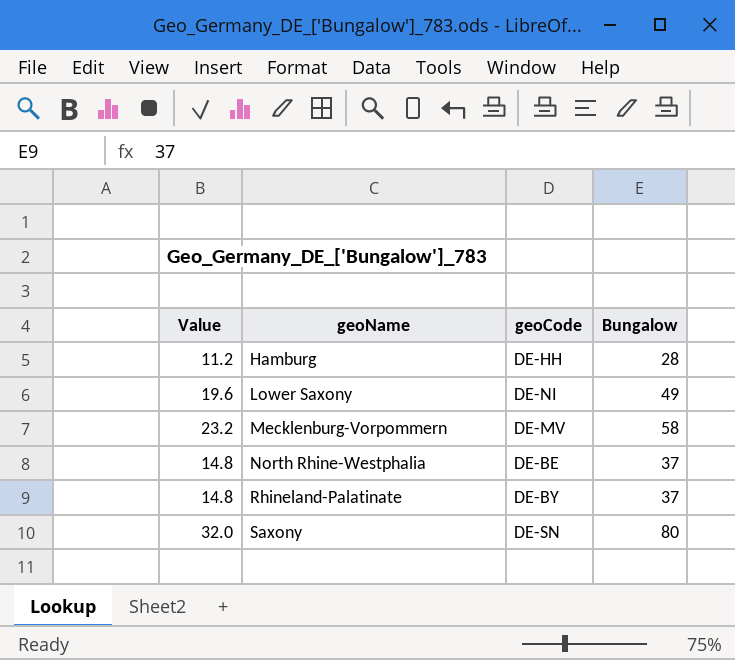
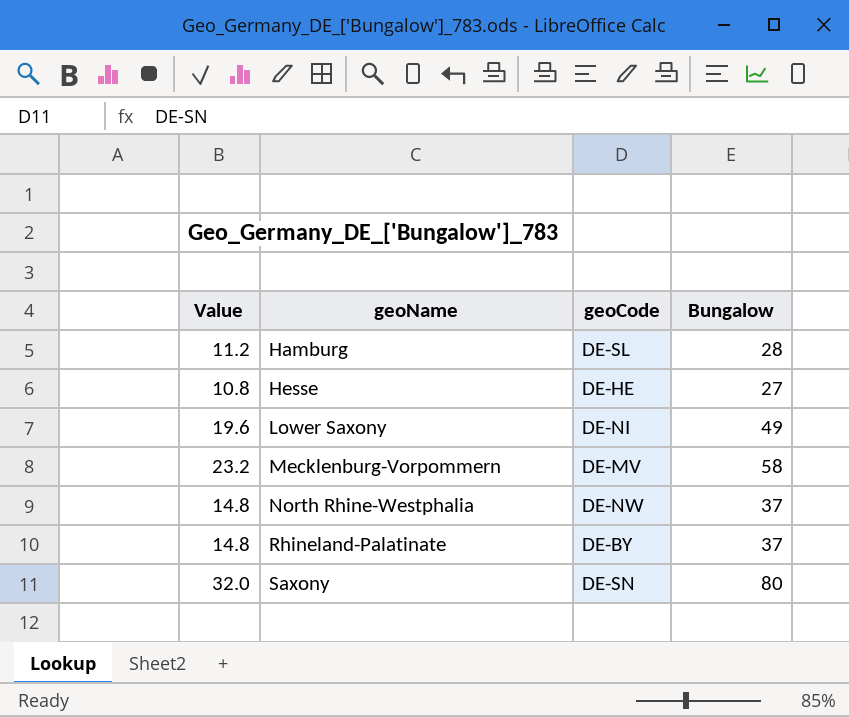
Hamburg | geoCode: DE-HH -> DE-SL
row Hesse: none -> 10.8 | DE-HE | 27
North Rhine-Westphalia | geoCode: DE-BE -> DE-NW

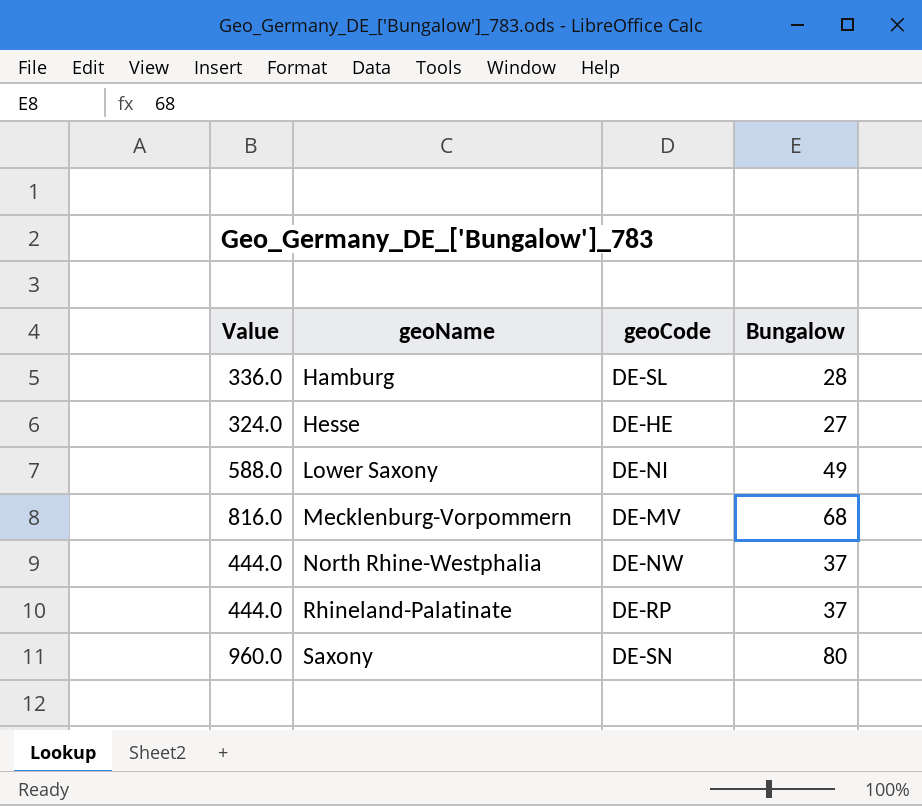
column Value | formula: [Bungalow] * 0.4 -> [Bungalow] * 12
Mecklenburg-Vorpommern | Bungalow: 58 -> 68
Rhineland-Palatinate | geoCode: DE-BY -> DE-RP

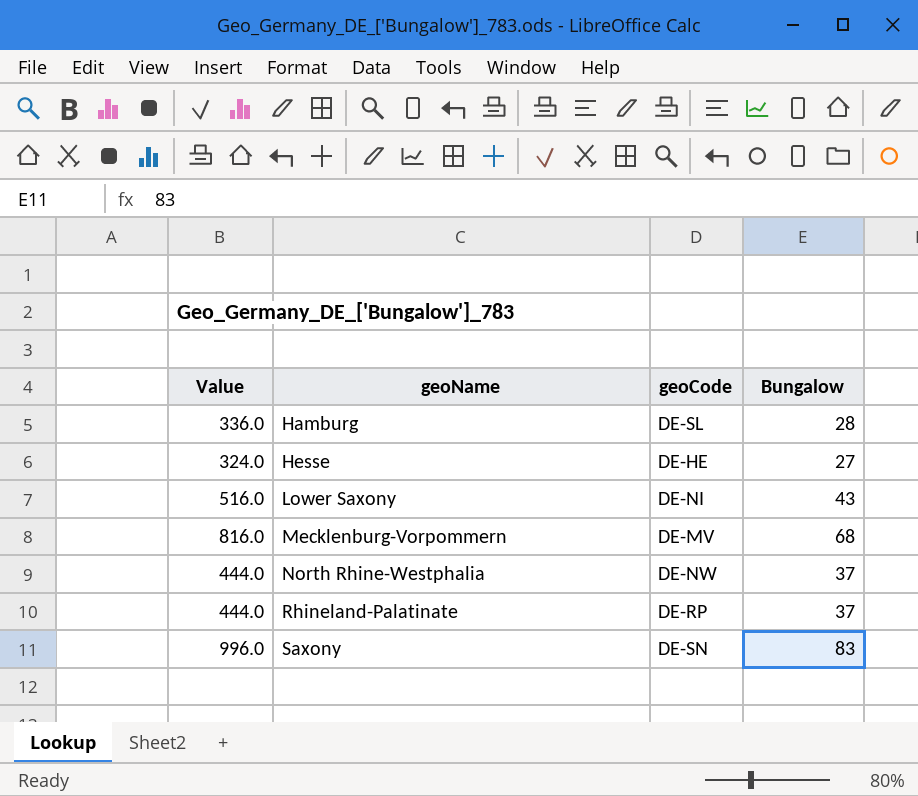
Lower Saxony | Value: 588.0 -> 516.0
Lower Saxony | Bungalow: 49 -> 43
Saxony | Value: 960.0 -> 996.0
Saxony | Bungalow: 80 -> 83

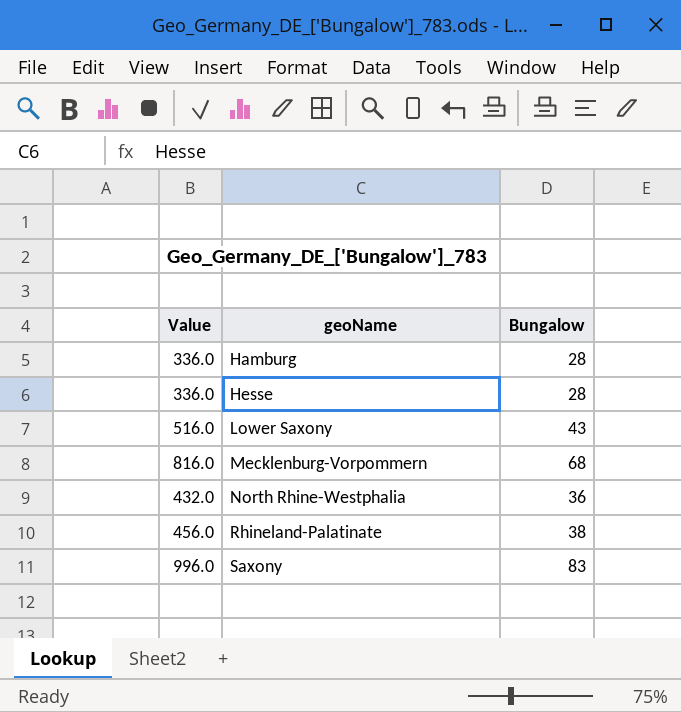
column geoCode | position: 3 -> none
Hesse | Value: 324.0 -> 336.0
Hesse | Bungalow: 27 -> 28
North Rhine-Westphalia | Value: 444.0 -> 432.0
North Rhine-Westphalia | Bungalow: 37 -> 36
Rhineland-Palatinate | Value: 444.0 -> 456.0
Rhineland-Palatinate | Bungalow: 37 -> 38

